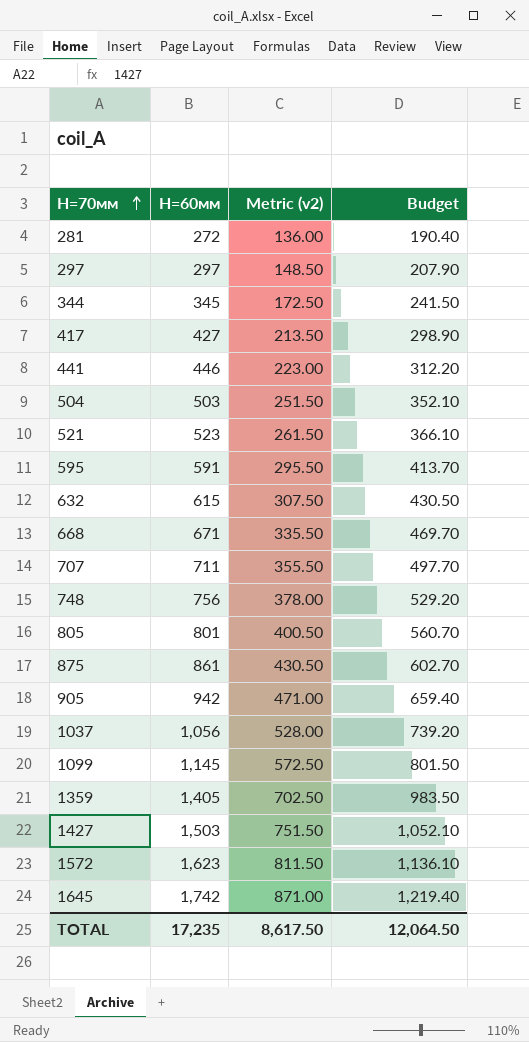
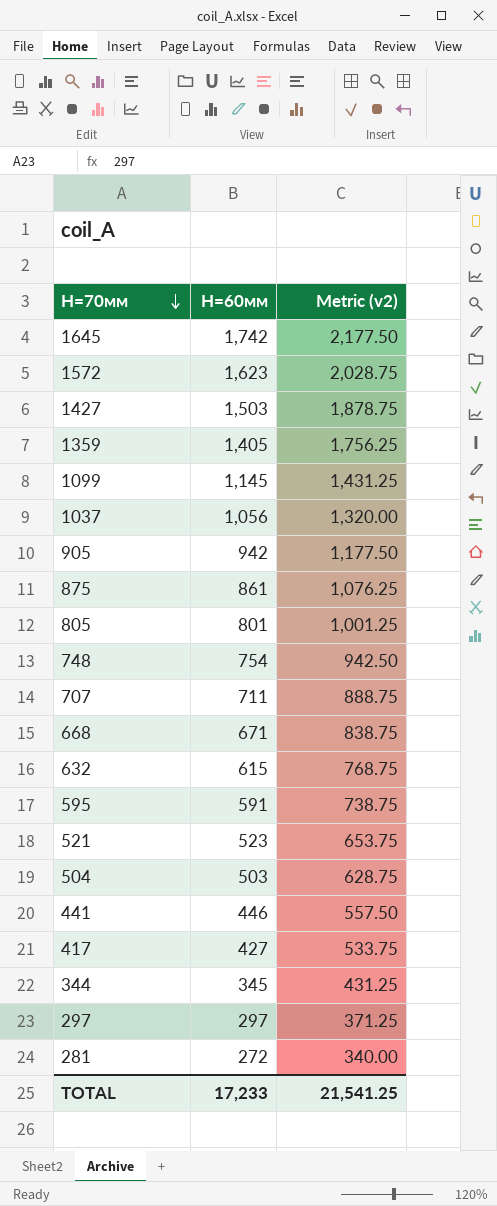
row order: H=70мм ascending -> H=70мм descending
column Budget | formula: [H=60мм] * 0.7 -> none
column Metric (v2) | formula: [H=60мм] * 0.5 -> [H=60мм] * 1.25
748 | H=60мм: 756 -> 754
TOTAL | H=60мм: 17,235 -> 17,233
TOTAL | Metric (v2): 8,617.50 -> 21,541.25

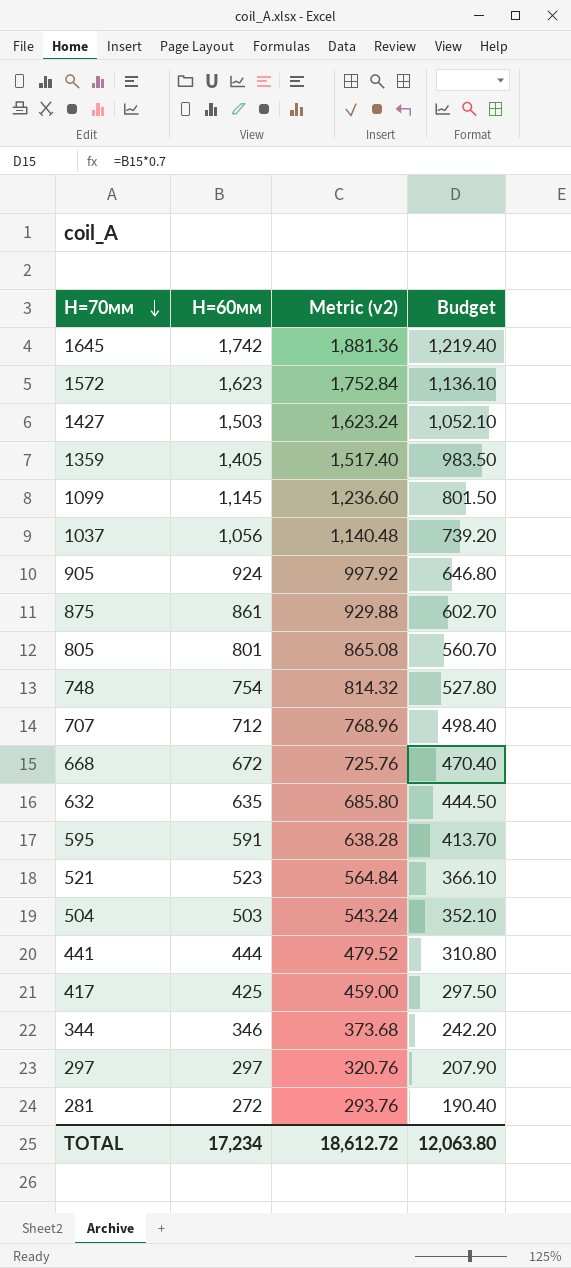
column Metric (v2) | formula: [H=60мм] * 1.25 -> [H=60мм] * 1.08
column Budget | formula: none -> [H=60мм] * 0.7
905 | H=60мм: 942 -> 924
707 | H=60мм: 711 -> 712
668 | H=60мм: 671 -> 672
632 | H=60мм: 615 -> 635
441 | H=60мм: 446 -> 444
417 | H=60мм: 427 -> 425
344 | H=60мм: 345 -> 346
TOTAL | H=60мм: 17,233 -> 17,234
TOTAL | Metric (v2): 21,541.25 -> 18,612.72

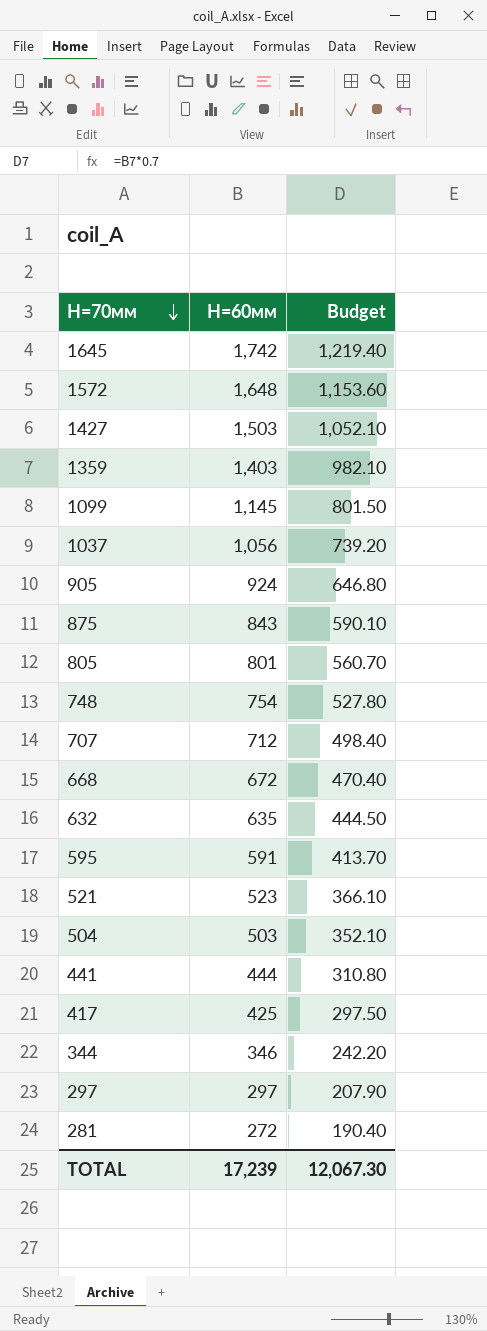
column Metric (v2) | formula: [H=60мм] * 1.08 -> none
1572 | H=60мм: 1,623 -> 1,648
1572 | Budget: 1,136.10 -> 1,153.60
1359 | H=60мм: 1,405 -> 1,403
1359 | Budget: 983.50 -> 982.10
875 | H=60мм: 861 -> 843
875 | Budget: 602.70 -> 590.10
TOTAL | H=60мм: 17,234 -> 17,239
TOTAL | Budget: 12,063.80 -> 12,067.30

